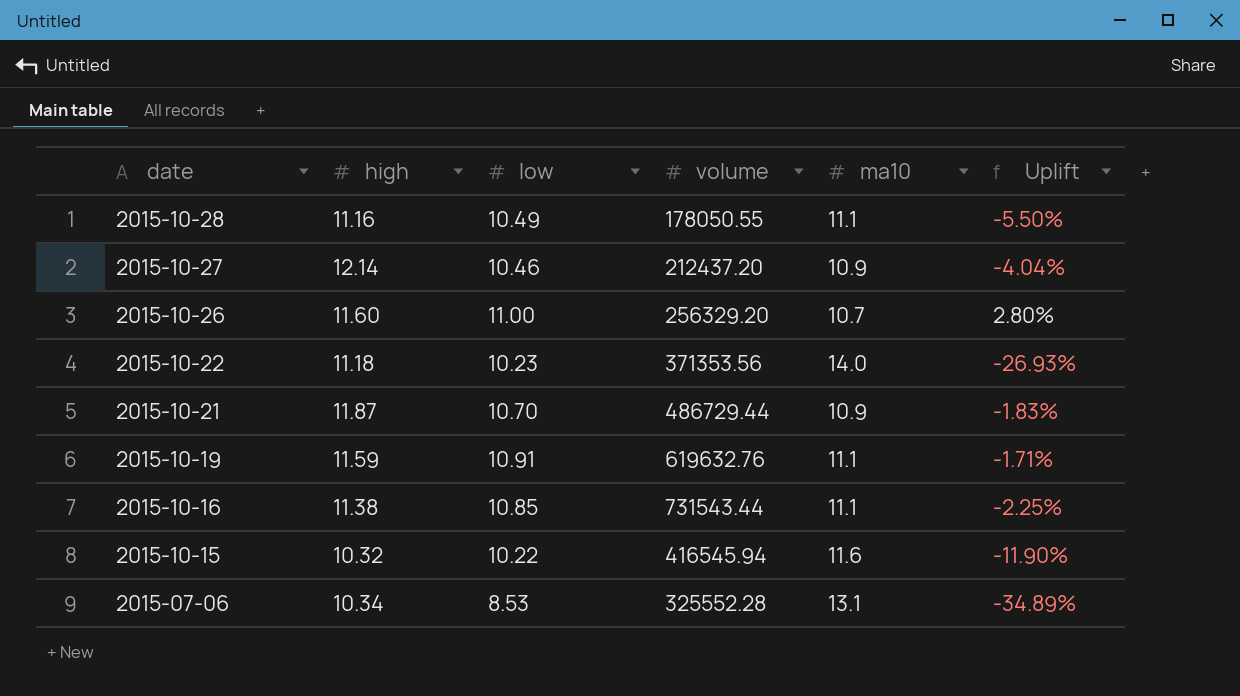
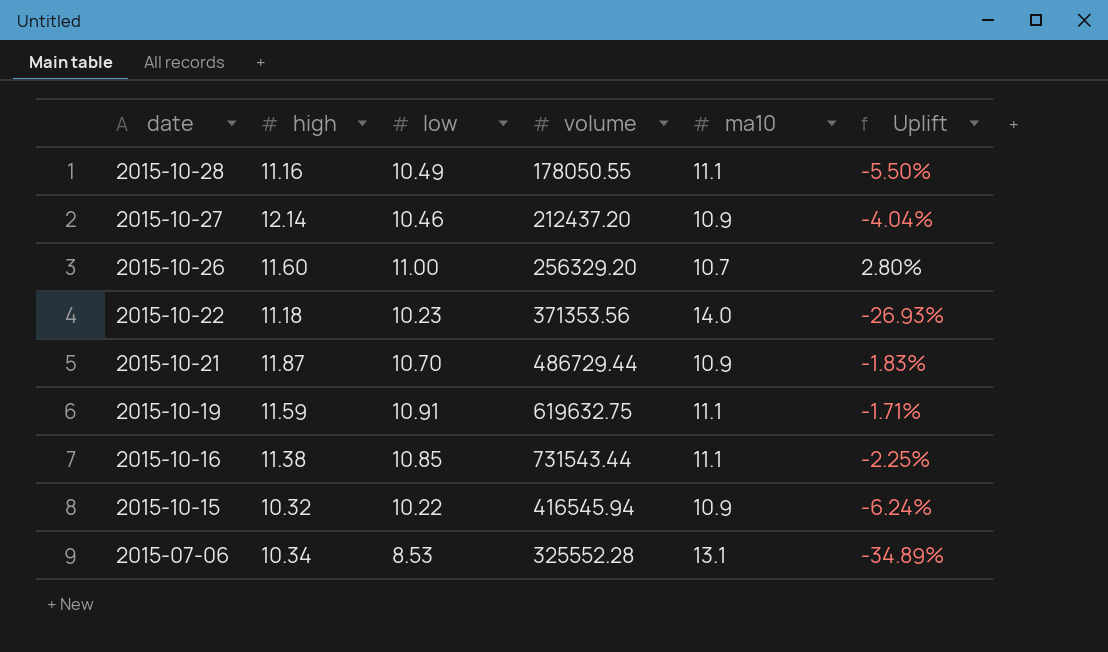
2015-10-19 | volume: 619632.76 -> 619632.75
2015-10-15 | ma10: 11.6 -> 10.9
2015-10-15 | Uplift: -11.90% -> -6.24%

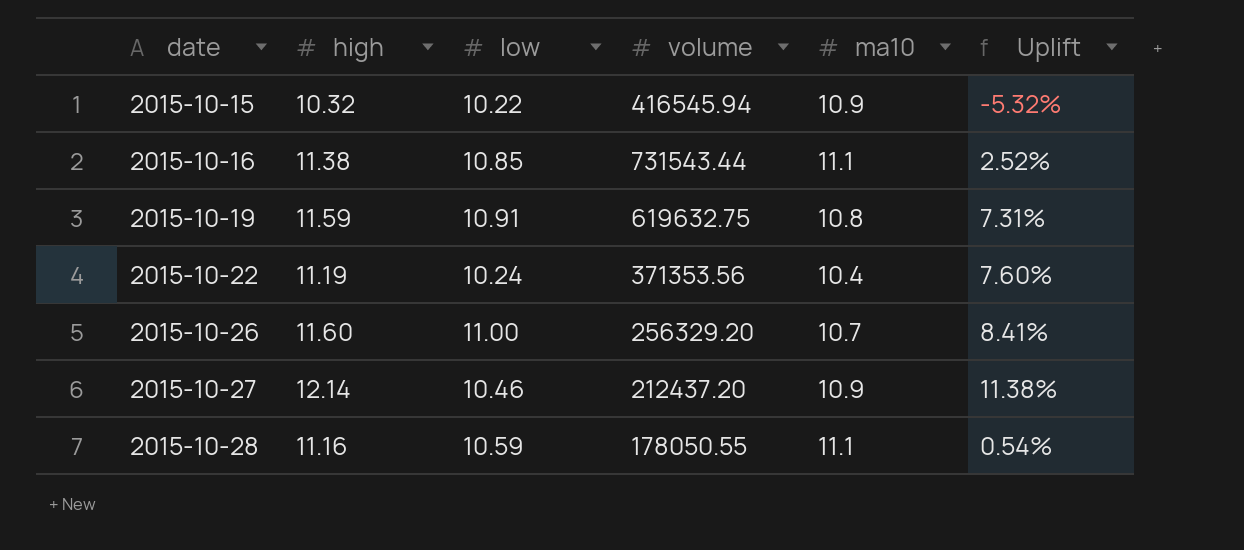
row order: date descending -> date ascending
column Uplift | formula: ([low] - [ma10]) / [ma10] -> ([high] - [ma10]) / [ma10]
row 2015-10-21: 11.87 | 10.70 | 486729.44 | 10.9 | -1.83% -> none
row 2015-07-06: 10.34 | 8.53 | 325552.28 | 13.1 | -34.89% -> none
2015-10-19 | ma10: 11.1 -> 10.8
2015-10-22 | high: 11.18 -> 11.19
2015-10-22 | low: 10.23 -> 10.24
2015-10-22 | ma10: 14.0 -> 10.4
2015-10-28 | low: 10.49 -> 10.59

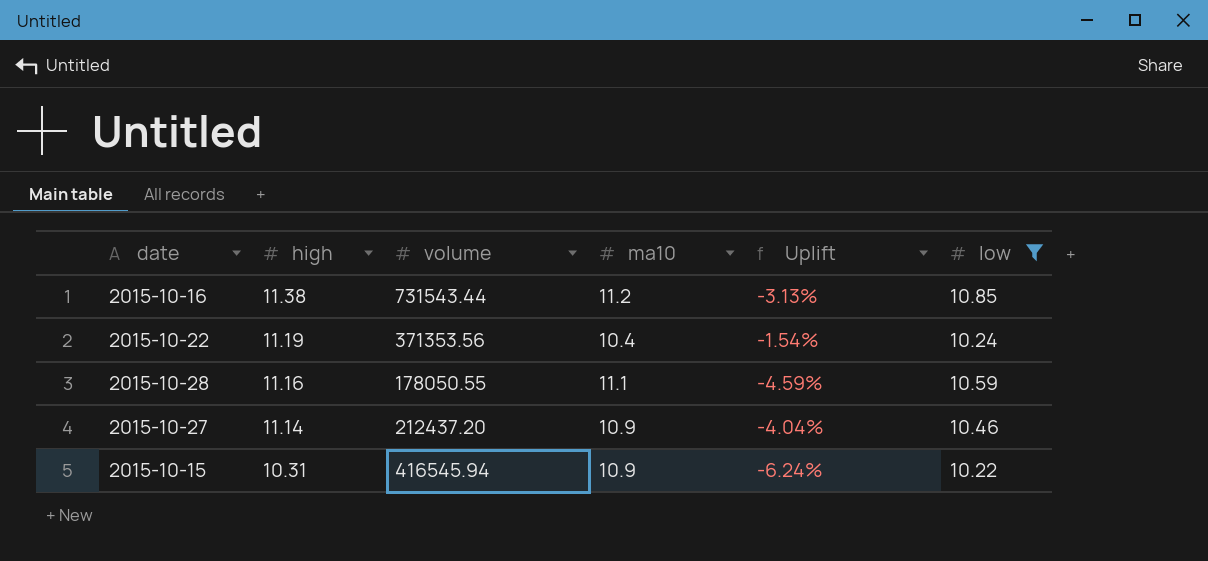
filter: none -> low <= 10.85
row order: date ascending -> high descending
column Uplift | formula: ([high] - [ma10]) / [ma10] -> ([low] - [ma10]) / [ma10]
column low | position: 3 -> 6
2015-10-16 | ma10: 11.1 -> 11.2
2015-10-27 | high: 12.14 -> 11.14
2015-10-15 | high: 10.32 -> 10.31

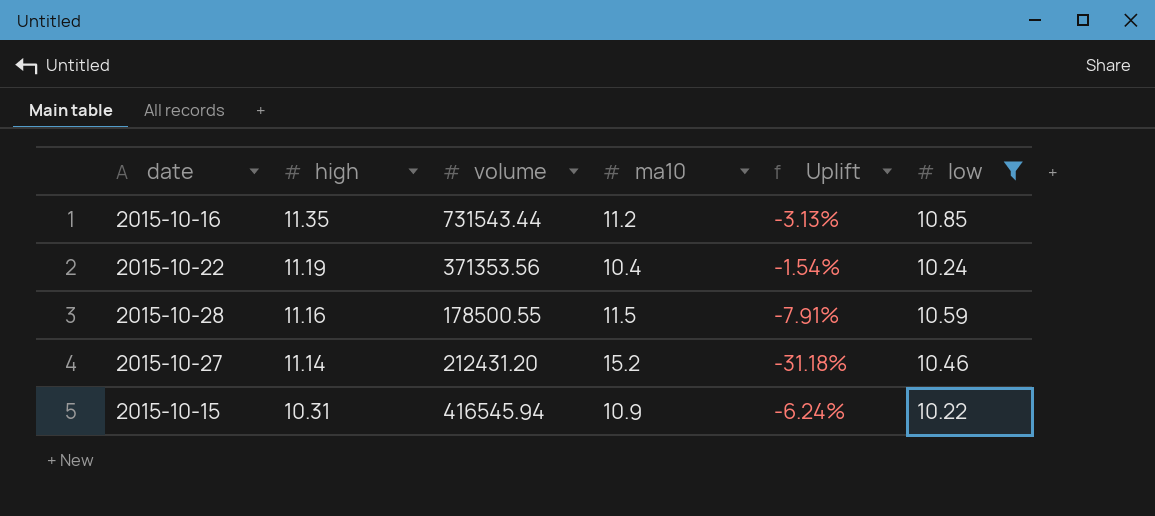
2015-10-16 | high: 11.38 -> 11.35
2015-10-28 | volume: 178050.55 -> 178500.55
2015-10-28 | ma10: 11.1 -> 11.5
2015-10-28 | Uplift: -4.59% -> -7.91%
2015-10-27 | volume: 212437.20 -> 212431.20
2015-10-27 | ma10: 10.9 -> 15.2
2015-10-27 | Uplift: -4.04% -> -31.18%

